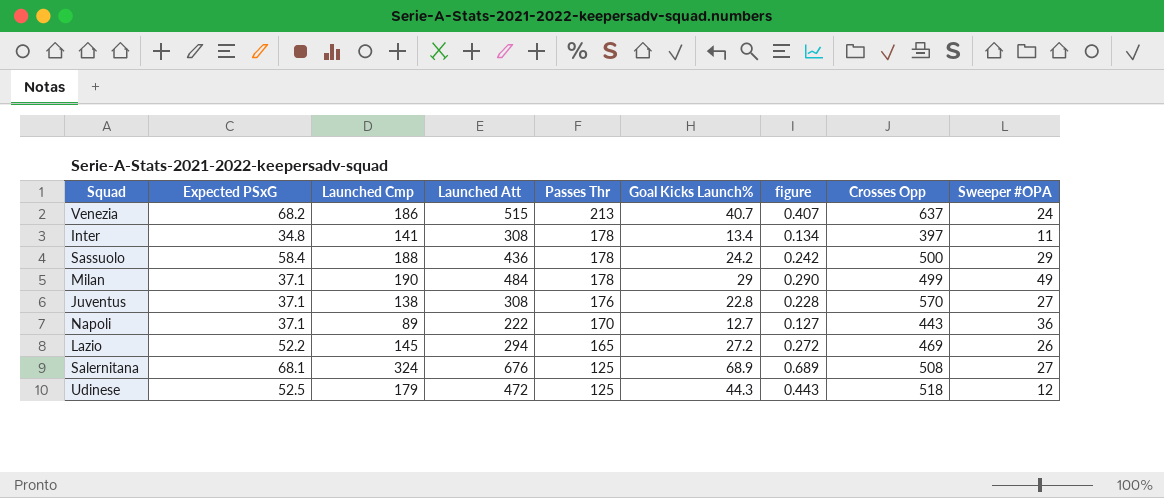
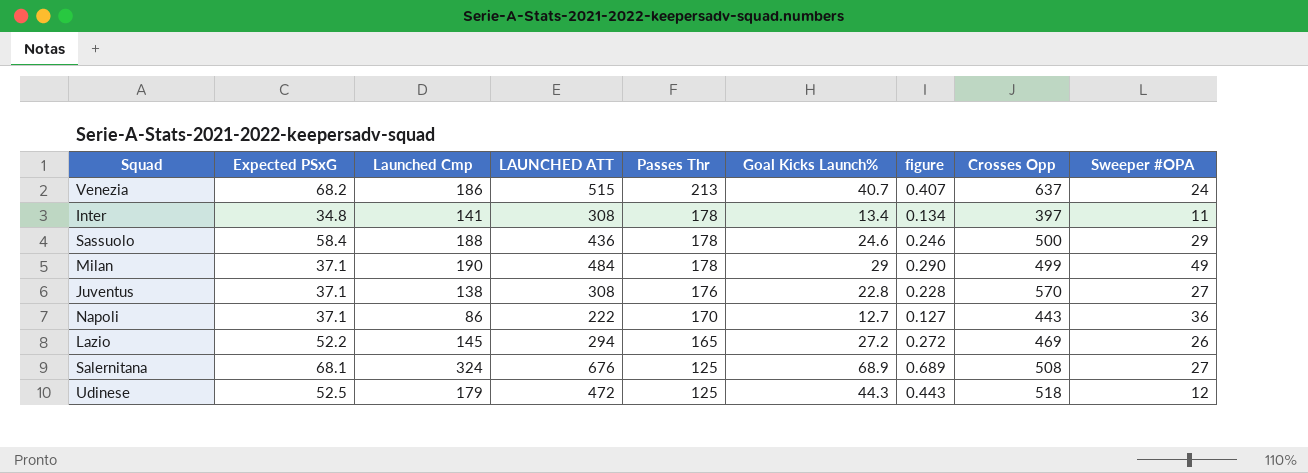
column name: Launched Att -> LAUNCHED ATT
Sassuolo | Goal Kicks Launch%: 24.2 -> 24.6
Sassuolo | figure: 0.242 -> 0.246
Napoli | Launched Cmp: 89 -> 86

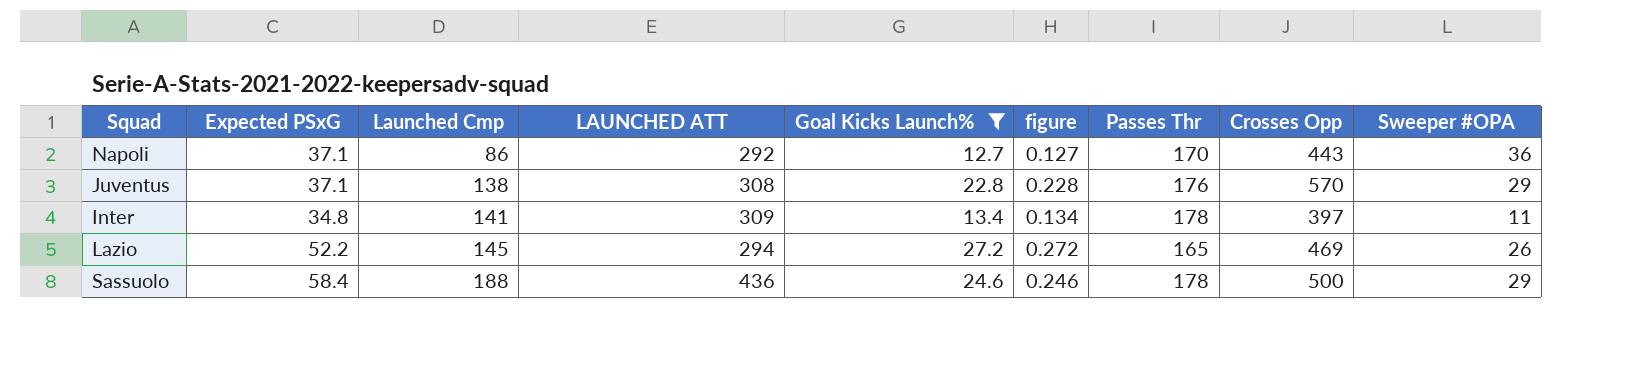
filter: none -> Goal Kicks Launch% <= 27.2
row order: Passes Thr descending -> Launched Cmp ascending
column Passes Thr | position: 5 -> 7
Napoli | LAUNCHED ATT: 222 -> 292
Juventus | Sweeper #OPA: 27 -> 29
Inter | LAUNCHED ATT: 308 -> 309

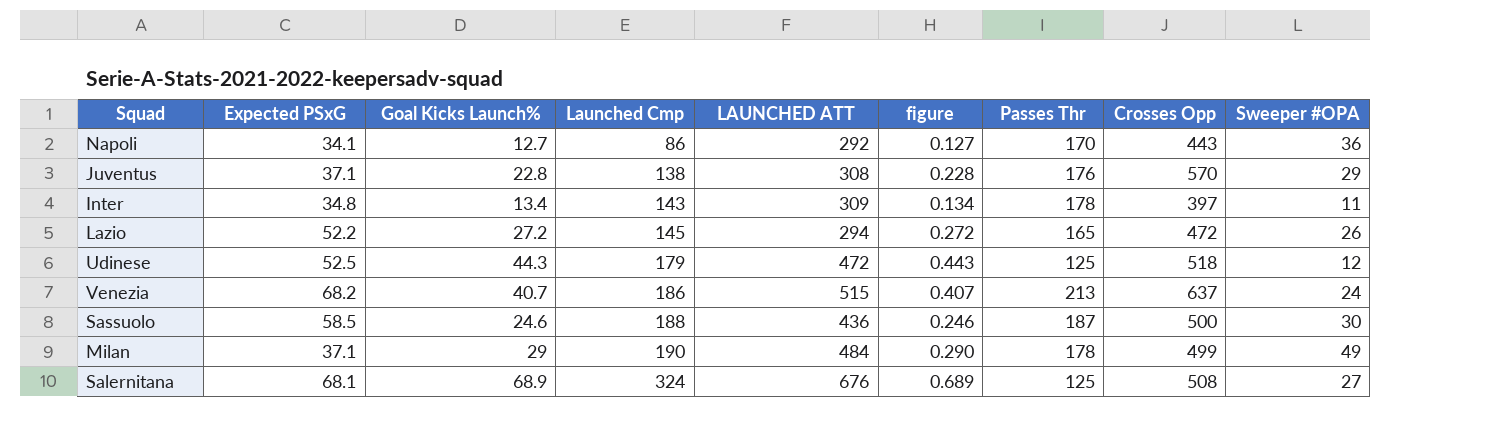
filter: Goal Kicks Launch% <= 27.2 -> none
column Goal Kicks Launch% | position: 5 -> 3
Napoli | Expected PSxG: 37.1 -> 34.1
Inter | Launched Cmp: 141 -> 143
Lazio | Crosses Opp: 469 -> 472
Sassuolo | Expected PSxG: 58.4 -> 58.5
Sassuolo | Passes Thr: 178 -> 187
Sassuolo | Sweeper #OPA: 29 -> 30

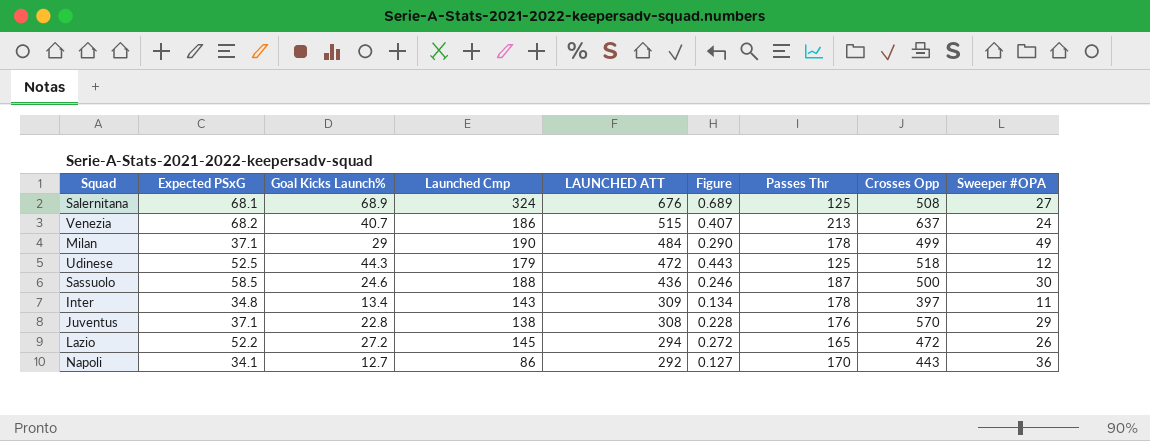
row order: Launched Cmp ascending -> LAUNCHED ATT descending
column name: figure -> Figure

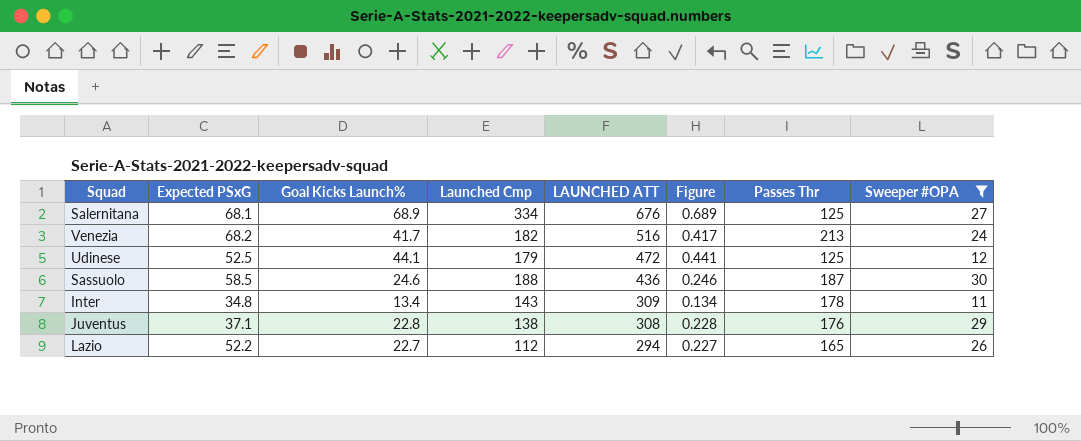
filter: none -> Sweeper #OPA <= 30
column Crosses Opp | position: 8 -> none
Salernitana | Launched Cmp: 324 -> 334
Venezia | Goal Kicks Launch%: 40.7 -> 41.7
Venezia | Launched Cmp: 186 -> 182
Venezia | LAUNCHED ATT: 515 -> 516
Venezia | Figure: 0.407 -> 0.417
Udinese | Goal Kicks Launch%: 44.3 -> 44.1
Udinese | Figure: 0.443 -> 0.441
Lazio | Goal Kicks Launch%: 27.2 -> 22.7
Lazio | Launched Cmp: 145 -> 112
Lazio | Figure: 0.272 -> 0.227

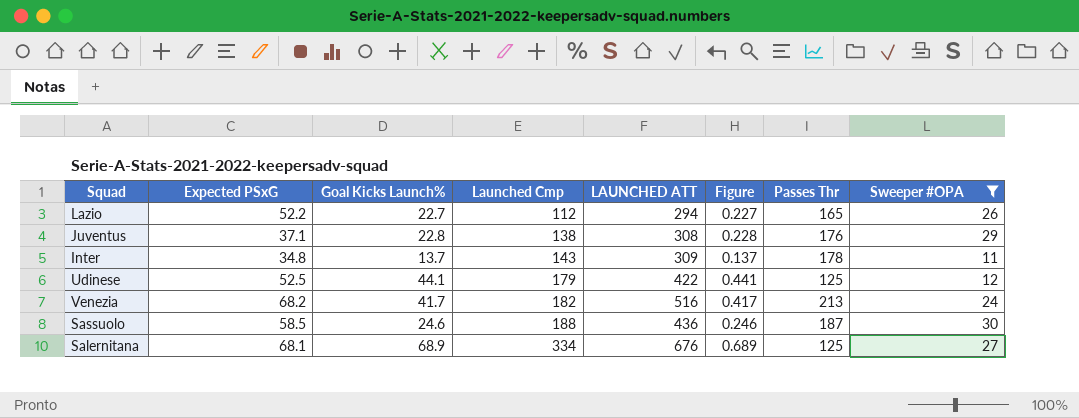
row order: LAUNCHED ATT descending -> Launched Cmp ascending
Inter | Goal Kicks Launch%: 13.4 -> 13.7
Inter | Figure: 0.134 -> 0.137
Udinese | LAUNCHED ATT: 472 -> 422

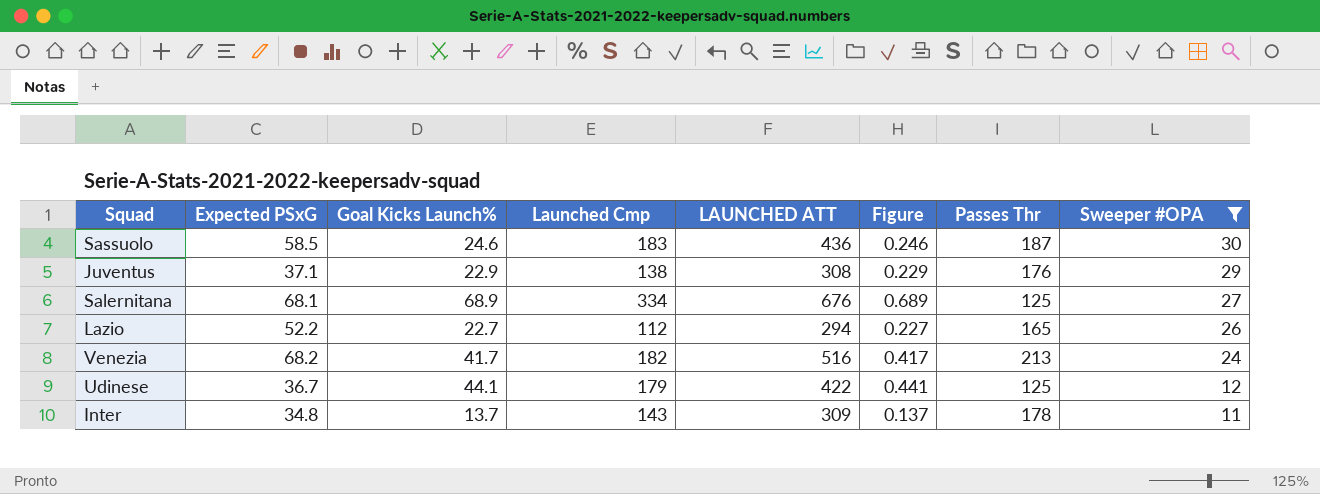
row order: Launched Cmp ascending -> Sweeper #OPA descending
Sassuolo | Launched Cmp: 188 -> 183
Juventus | Goal Kicks Launch%: 22.8 -> 22.9
Juventus | Figure: 0.228 -> 0.229
Udinese | Expected PSxG: 52.5 -> 36.7

